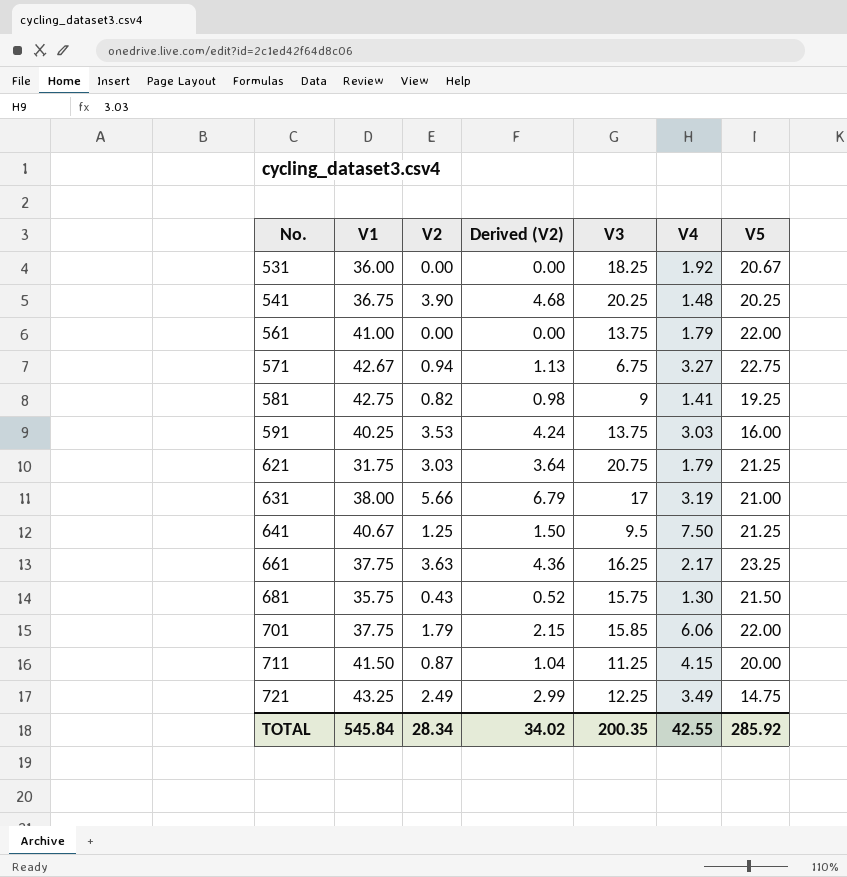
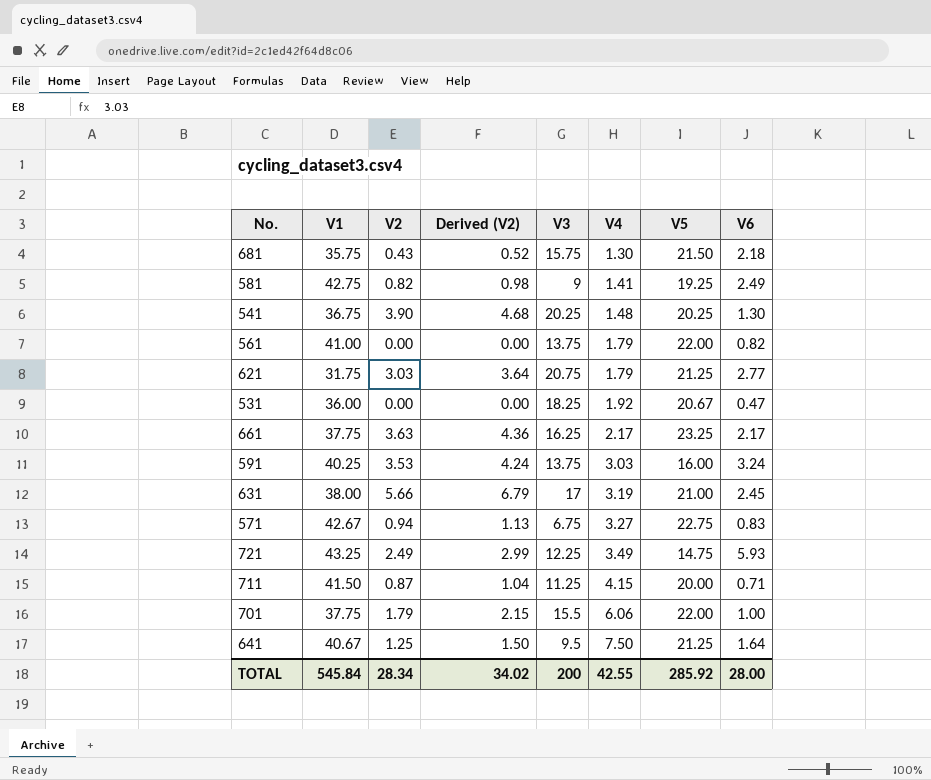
row order: No. ascending -> V4 ascending
column V6 | position: none -> 8
701 | V3: 15.85 -> 15.5
TOTAL | V3: 200.35 -> 200

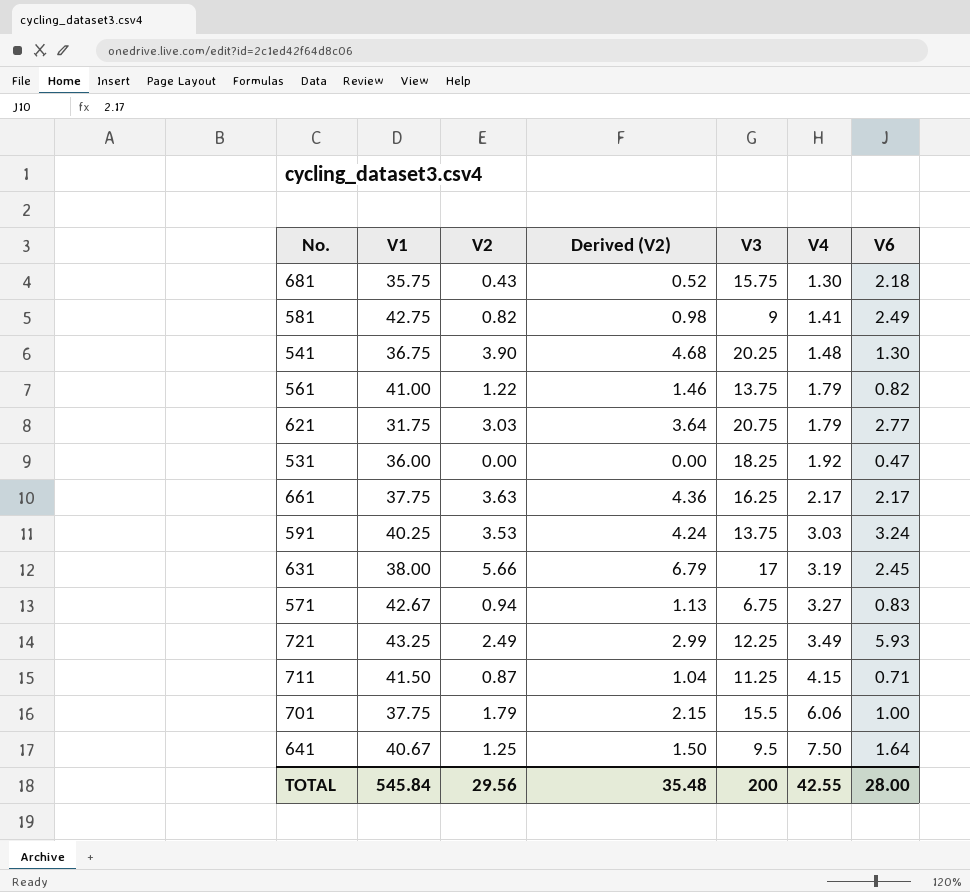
column V5 | position: 7 -> none
561 | V2: 0.00 -> 1.22
561 | Derived (V2): 0.00 -> 1.46
TOTAL | V2: 28.34 -> 29.56
TOTAL | Derived (V2): 34.02 -> 35.48

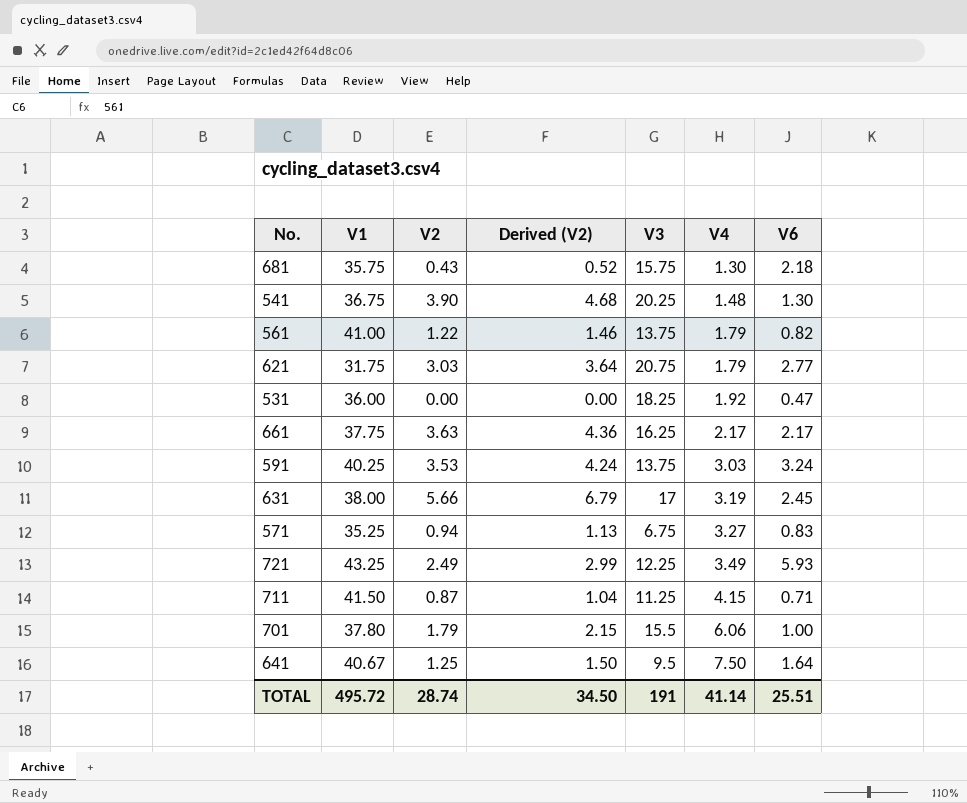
row 581: 42.75 | 0.82 | 0.98 | 9 | 1.41 | 2.49 -> none
571 | V1: 42.67 -> 35.25
701 | V1: 37.75 -> 37.80
TOTAL | V1: 545.84 -> 495.72
TOTAL | V2: 29.56 -> 28.74
TOTAL | Derived (V2): 35.48 -> 34.50
TOTAL | V3: 200 -> 191
TOTAL | V4: 42.55 -> 41.14
TOTAL | V6: 28.00 -> 25.51

